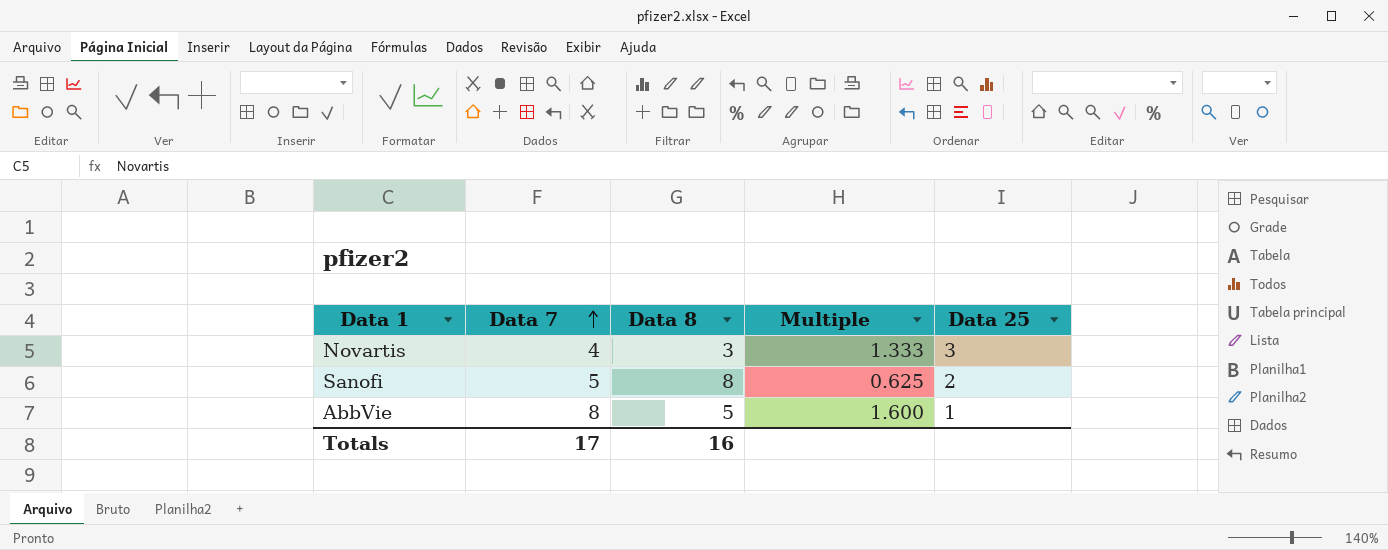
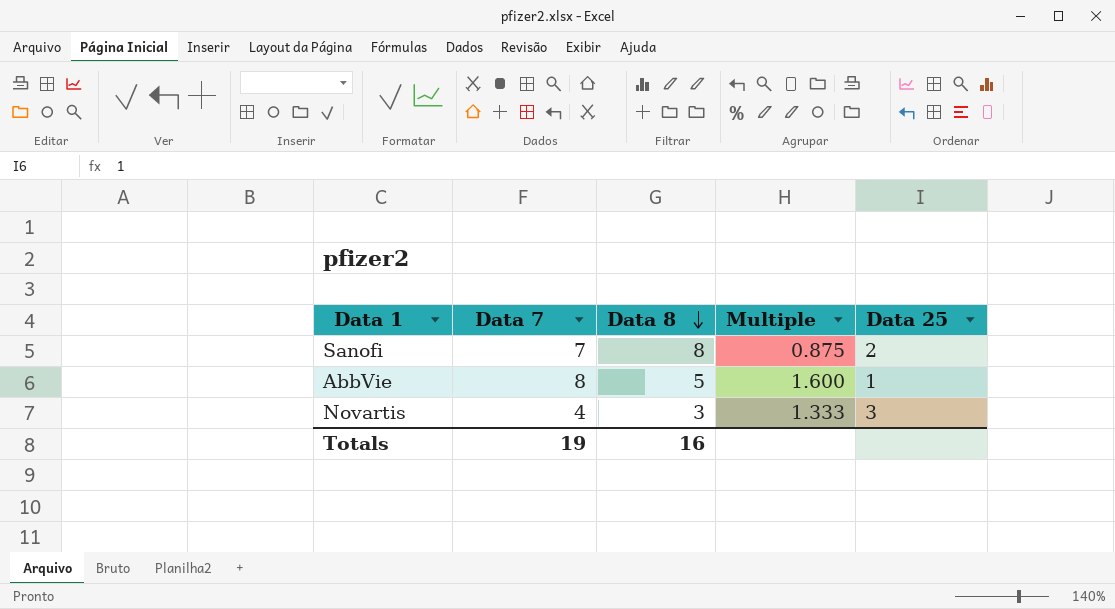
row order: Data 7 ascending -> Data 8 descending
Sanofi | Data 7: 5 -> 7
Sanofi | Multiple: 0.625 -> 0.875
Totals | Data 7: 17 -> 19

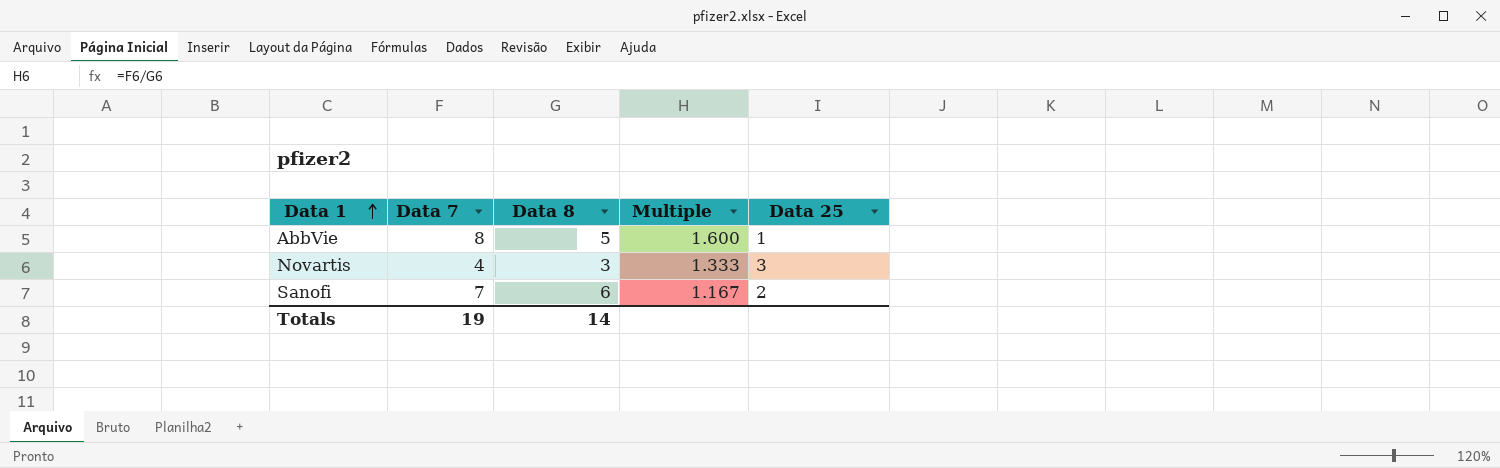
row order: Data 8 descending -> Data 1 ascending
Sanofi | Data 8: 8 -> 6
Sanofi | Multiple: 0.875 -> 1.167
Totals | Data 8: 16 -> 14

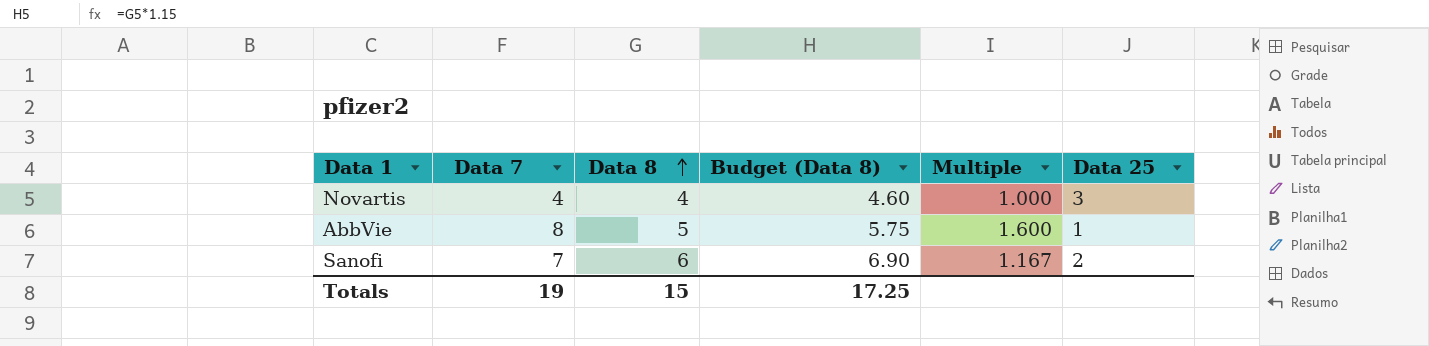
row order: Data 1 ascending -> Data 8 ascending
column Budget (Data 8) | formula: none -> [Data 8] * 1.15
Novartis | Data 8: 3 -> 4
Novartis | Multiple: 1.333 -> 1.000
Totals | Data 8: 14 -> 15

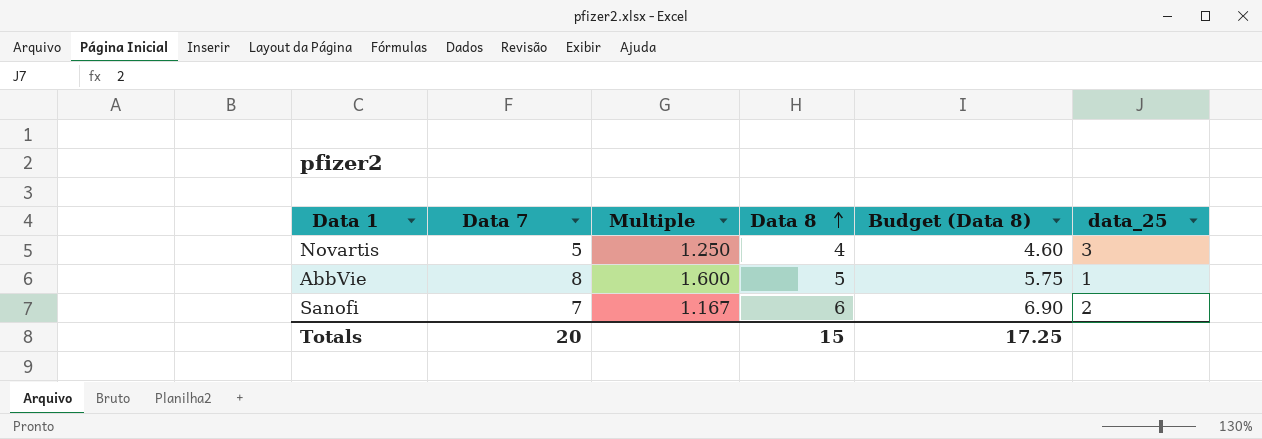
column Multiple | position: 5 -> 3
column name: Data 25 -> data_25
Novartis | Data 7: 4 -> 5
Novartis | Multiple: 1.000 -> 1.250
Totals | Data 7: 19 -> 20

